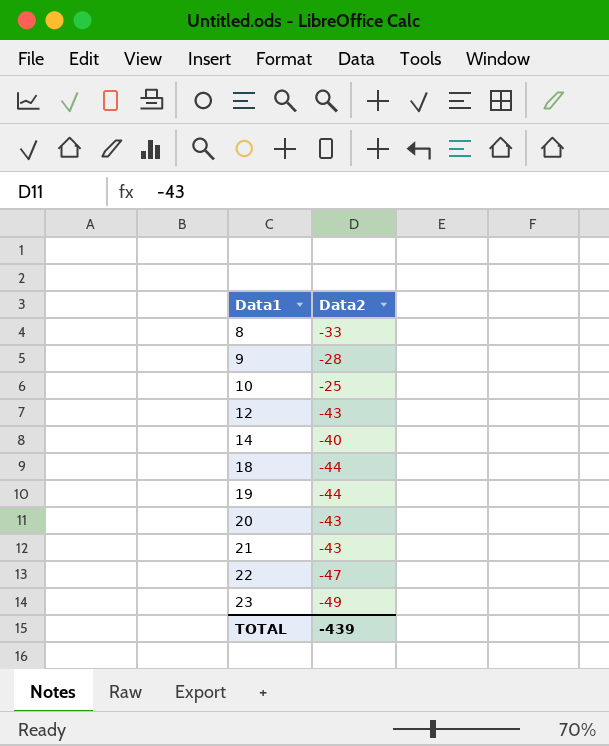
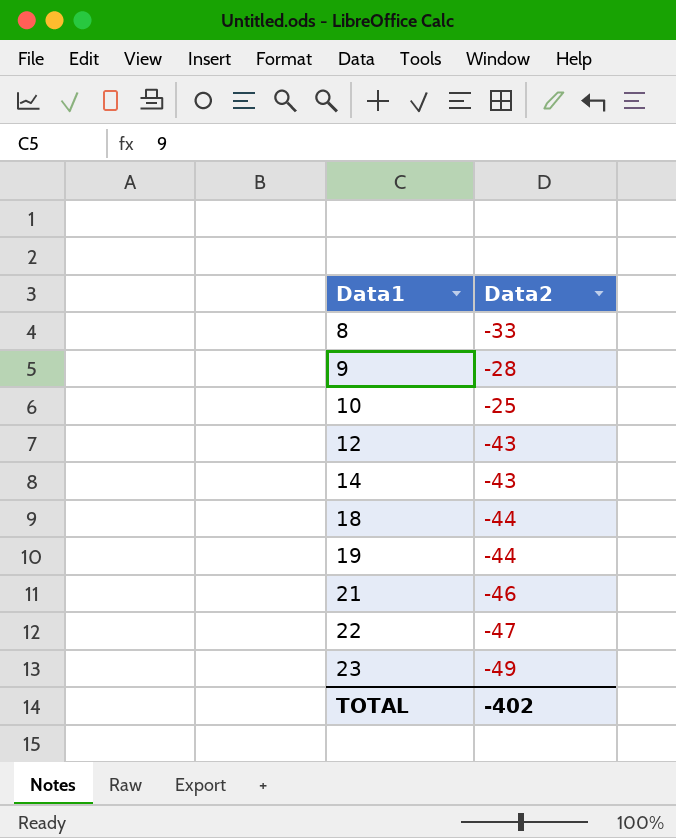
row 20: -43 -> none
14 | Data2: -40 -> -43
21 | Data2: -43 -> -46
TOTAL | Data2: -439 -> -402

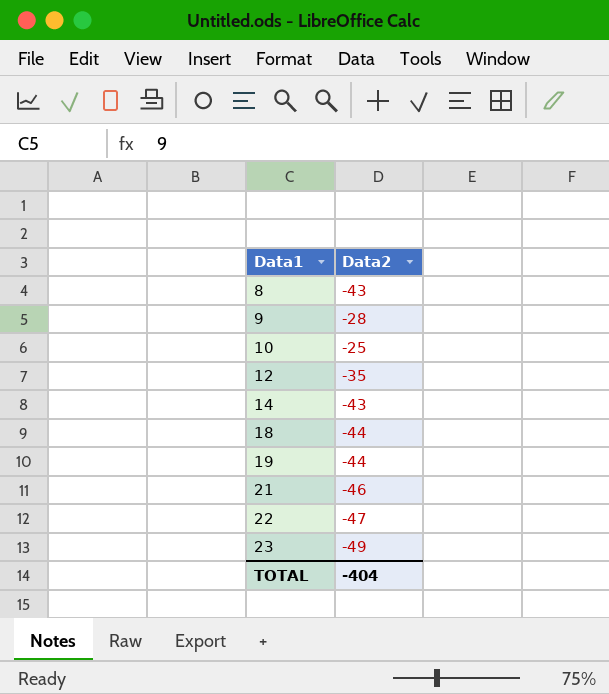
8 | Data2: -33 -> -43
12 | Data2: -43 -> -35
TOTAL | Data2: -402 -> -404

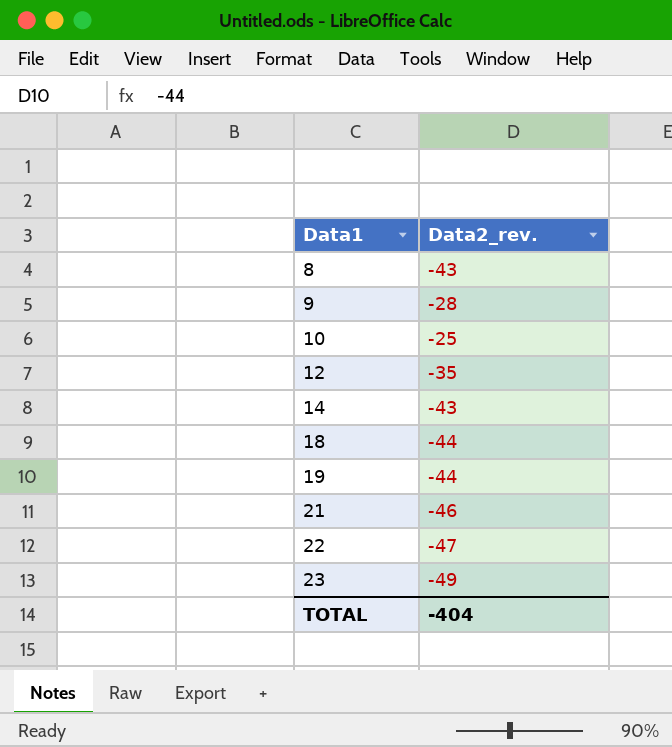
column name: Data2 -> Data2_rev.

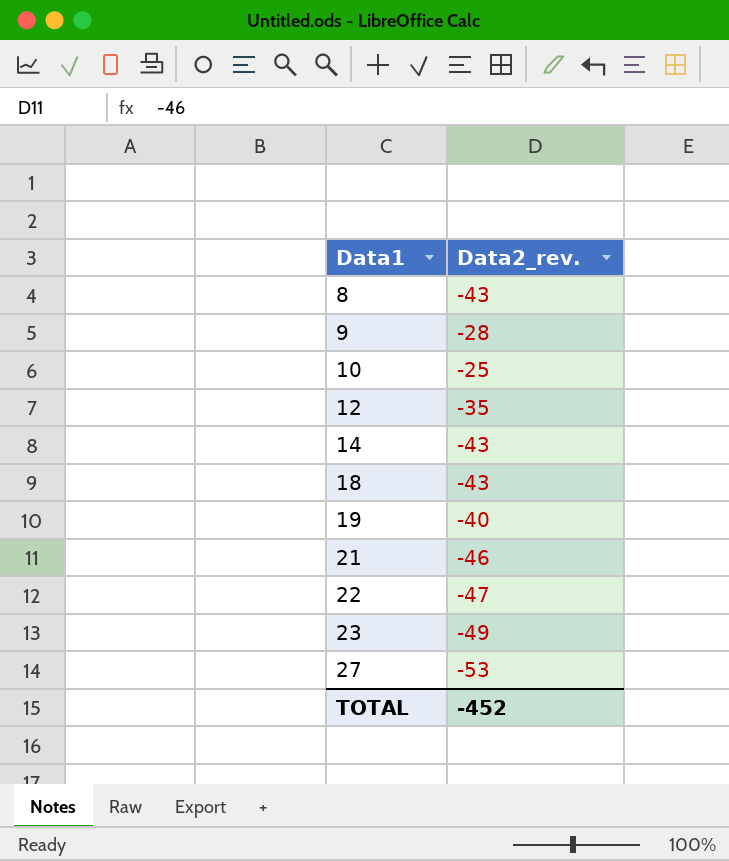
18 | Data2_rev.: -44 -> -43
19 | Data2_rev.: -44 -> -40
row 27: none -> -53
TOTAL | Data2_rev.: -404 -> -452

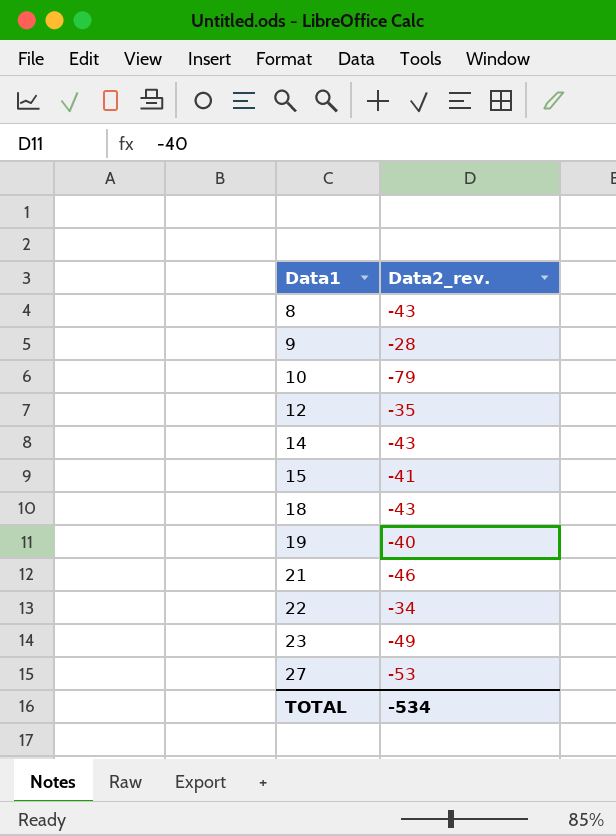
10 | Data2_rev.: -25 -> -79
row 15: none -> -41
22 | Data2_rev.: -47 -> -34
TOTAL | Data2_rev.: -452 -> -534

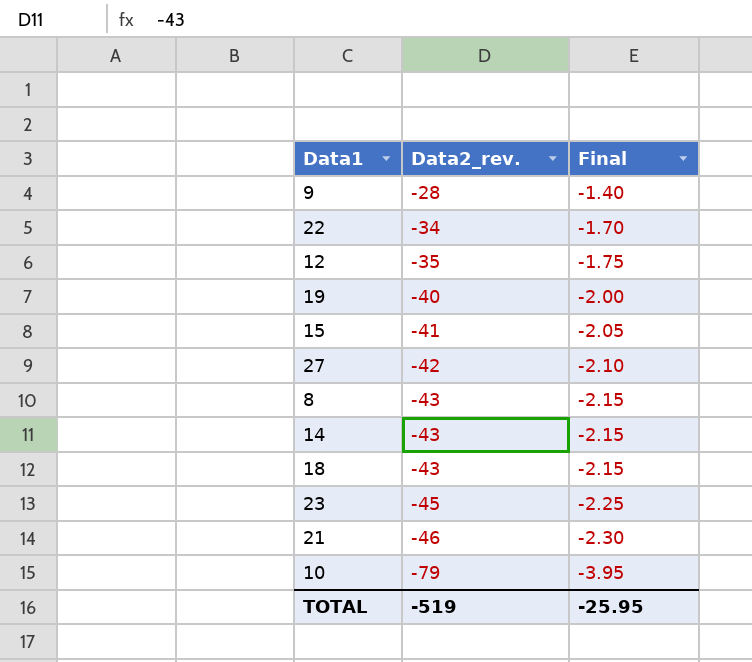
row order: Data1 ascending -> Data2_rev. descending
column Final | formula: none -> [Data2_rev.] * 0.05
27 | Data2_rev.: -53 -> -42
23 | Data2_rev.: -49 -> -45
TOTAL | Data2_rev.: -534 -> -519

